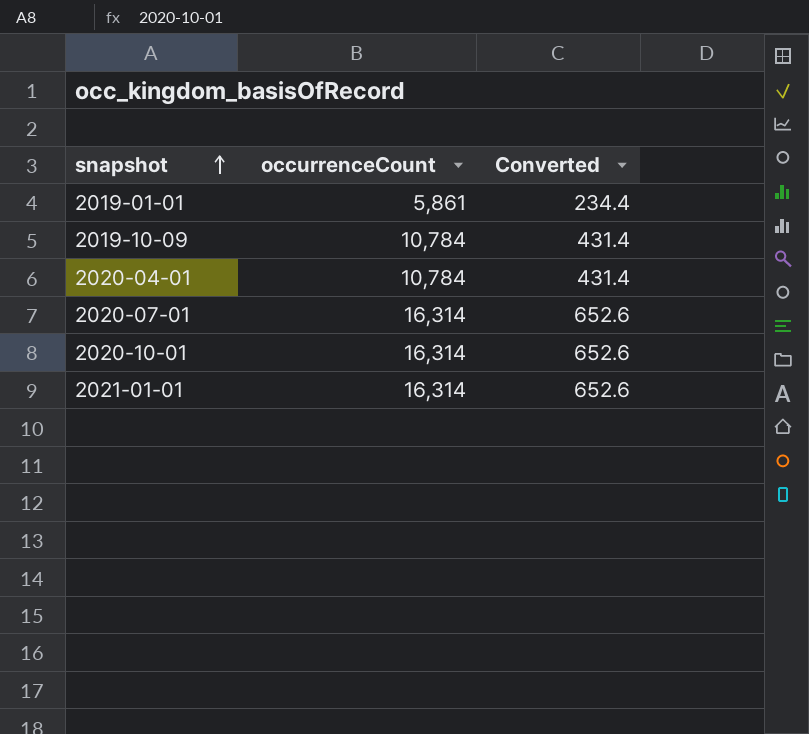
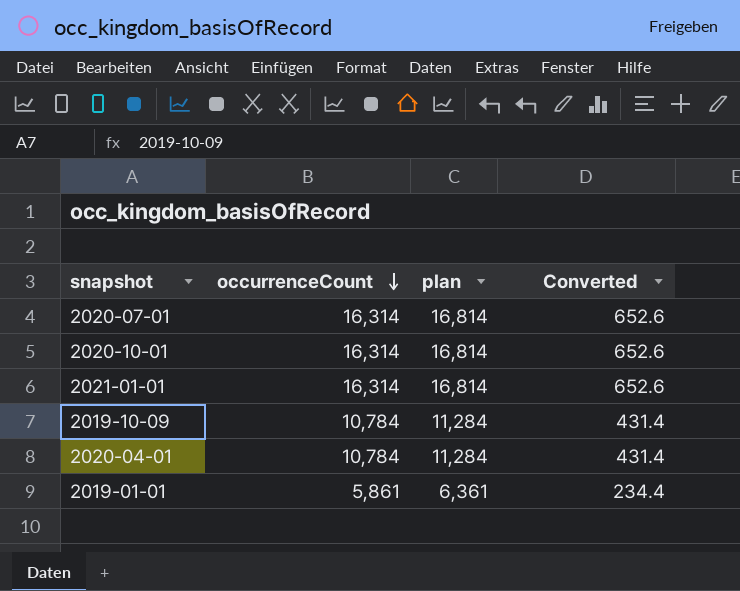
row order: snapshot ascending -> occurrenceCount descending
column plan | formula: none -> [occurrenceCount] + 500

